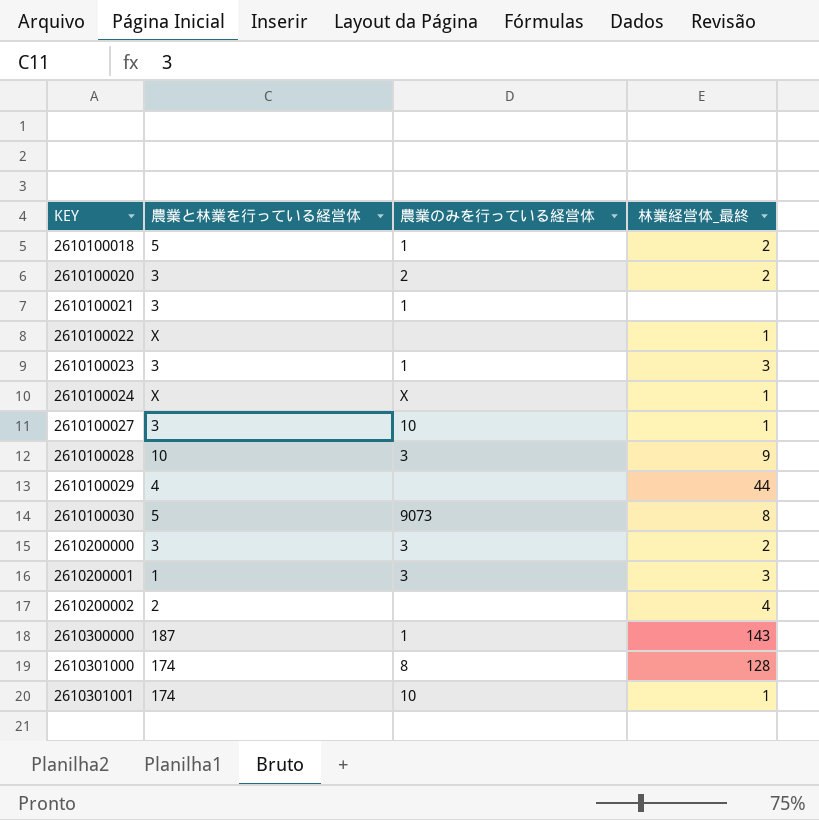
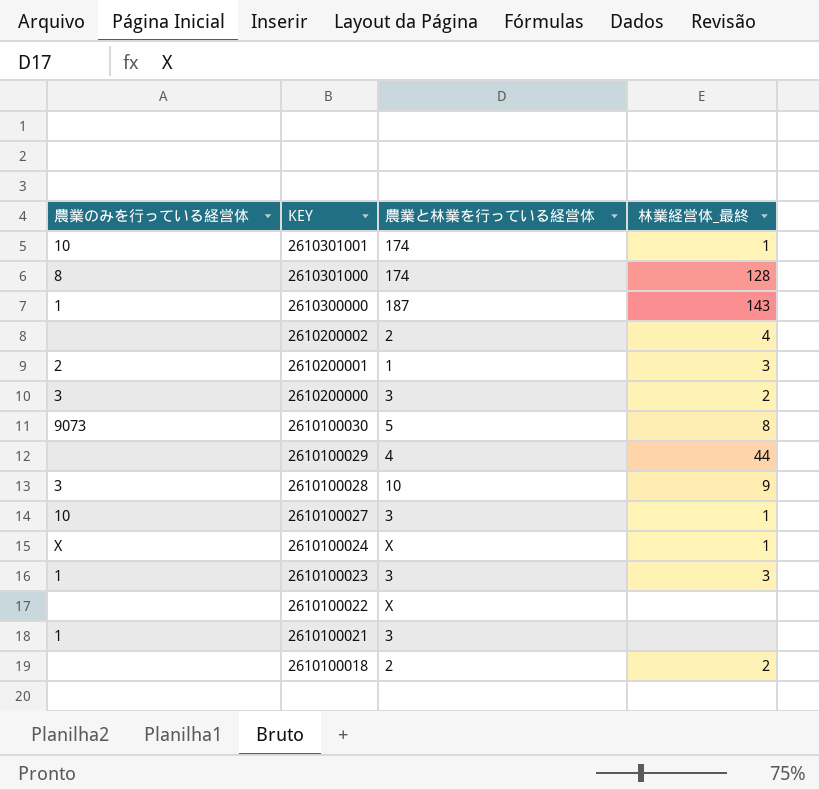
row order: KEY ascending -> KEY descending
column 農業のみを行っている経営体 | position: 3 -> 1
row 2610100020: 3 | 2 | 2 -> none
2610200001 | 農業のみを行っている経営体: 3 -> 2
2610100022 | 林業経営体_最終: 1 -> none
2610100018 | 農業のみを行っている経営体: 1 -> none
2610100018 | 農業と林業を行っている経営体: 5 -> 2

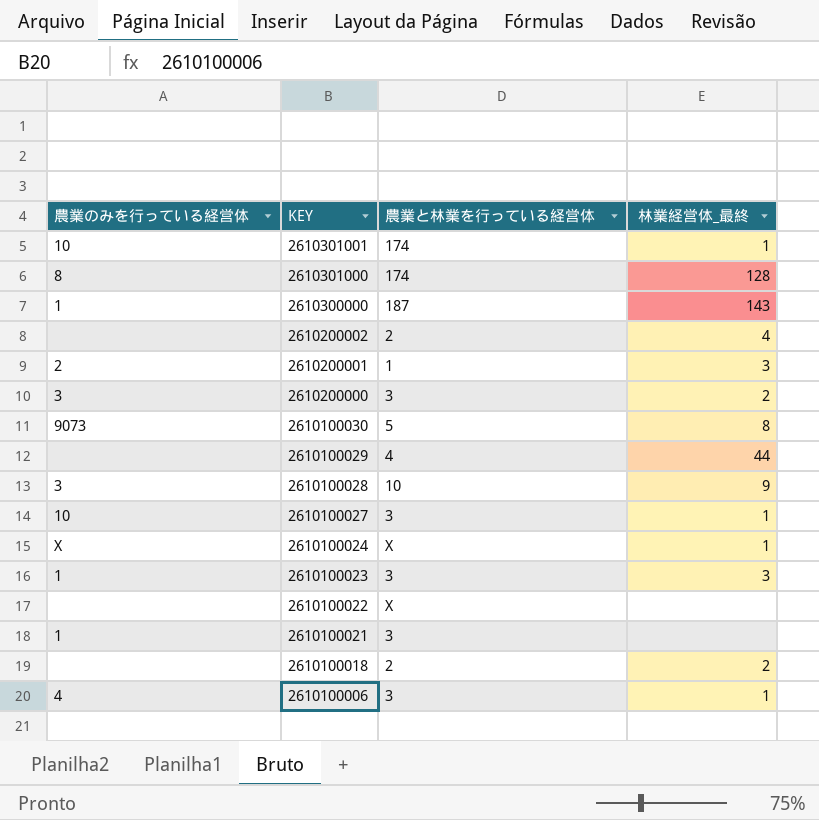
row 2610100006: none -> 4 | 3 | 1

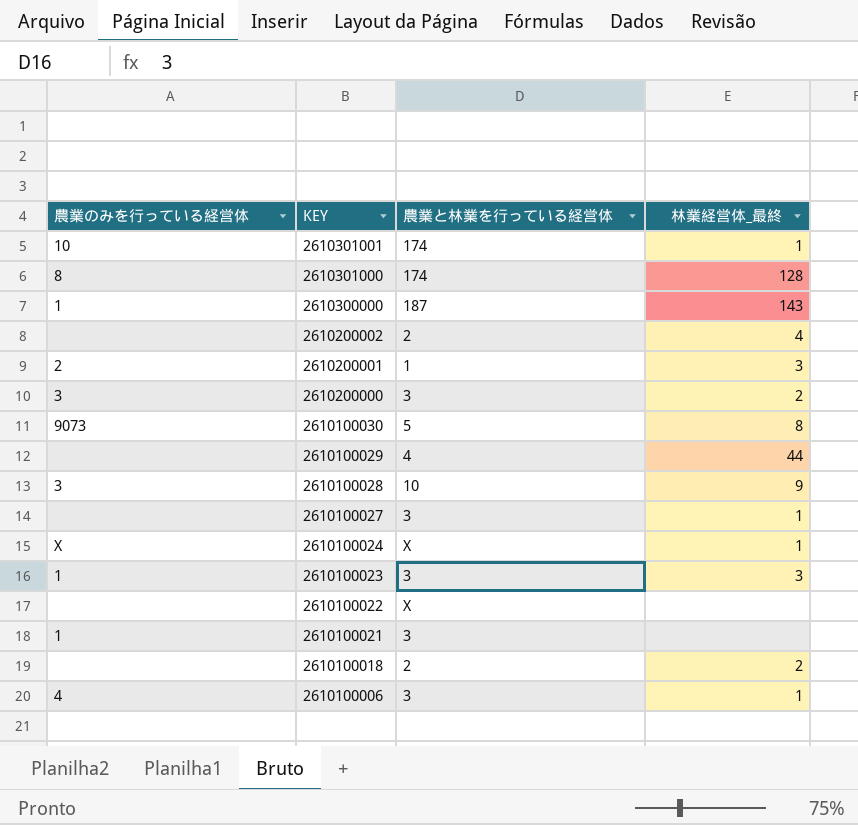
2610100027 | 農業のみを行っている経営体: 10 -> none

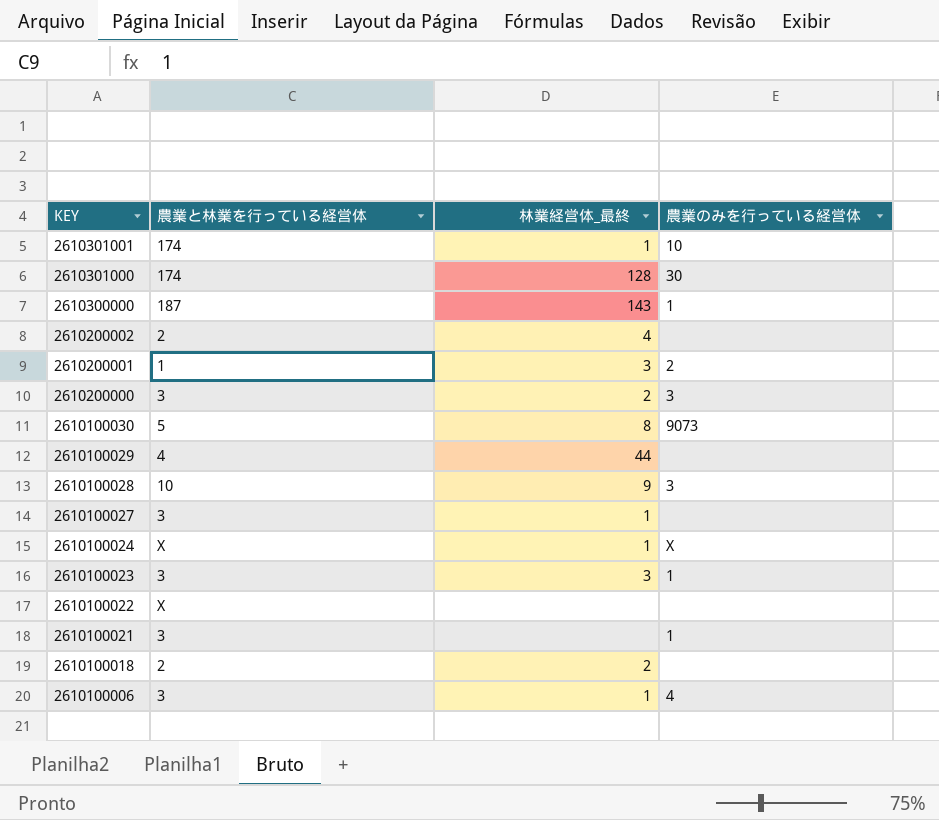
column 農業のみを行っている経営体 | position: 1 -> 4
2610301000 | 農業のみを行っている経営体: 8 -> 30

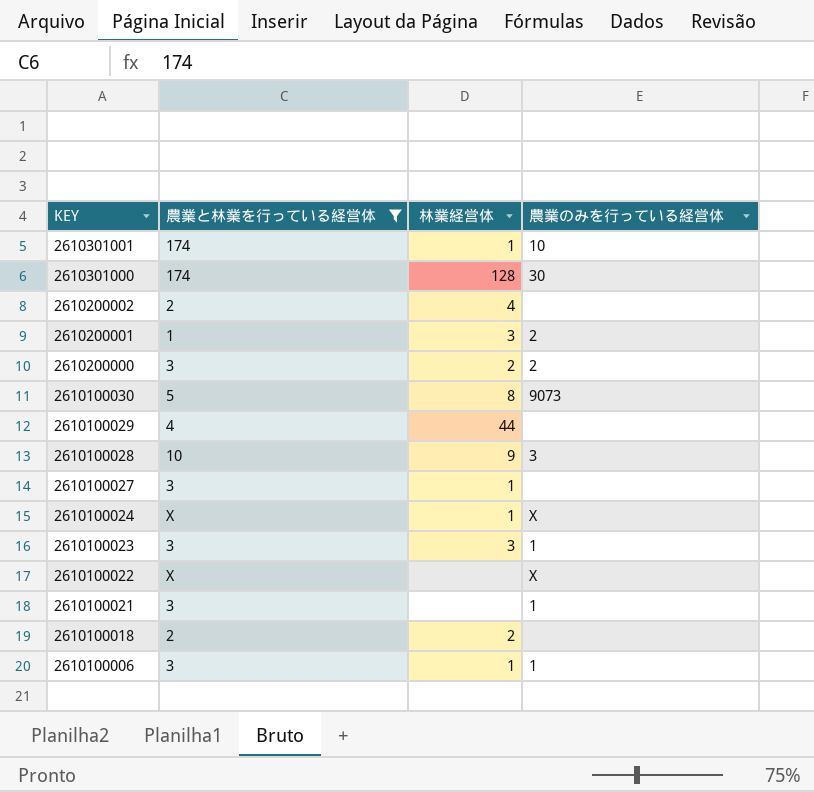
filter: none -> 農業と林業を行っている経営体 != 187
column name: 林業経営体_最終 -> 林業経営体
2610200000 | 農業のみを行っている経営体: 3 -> 2
2610100022 | 農業のみを行っている経営体: none -> X
2610100006 | 農業のみを行っている経営体: 4 -> 1

